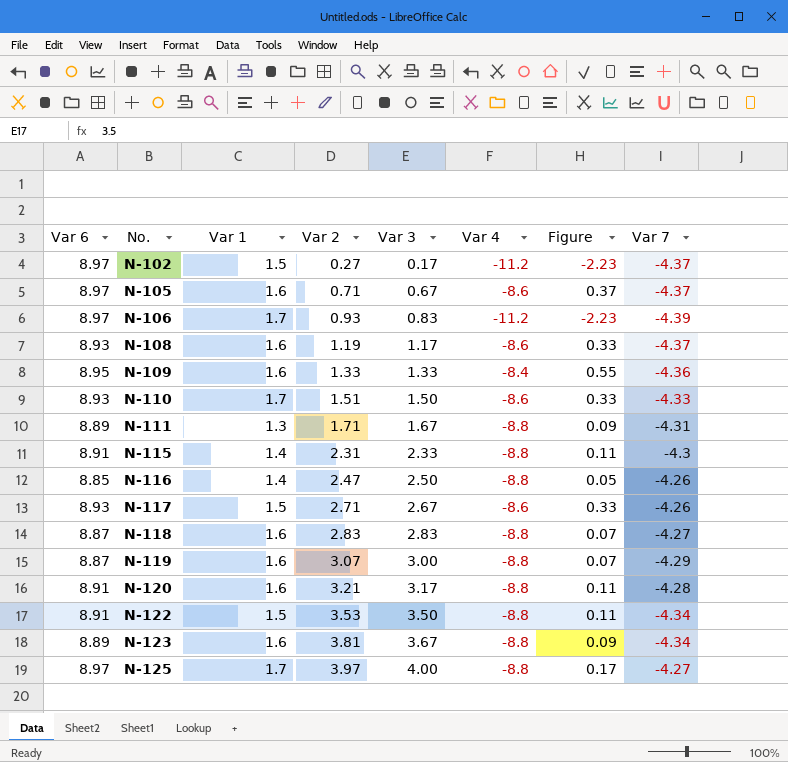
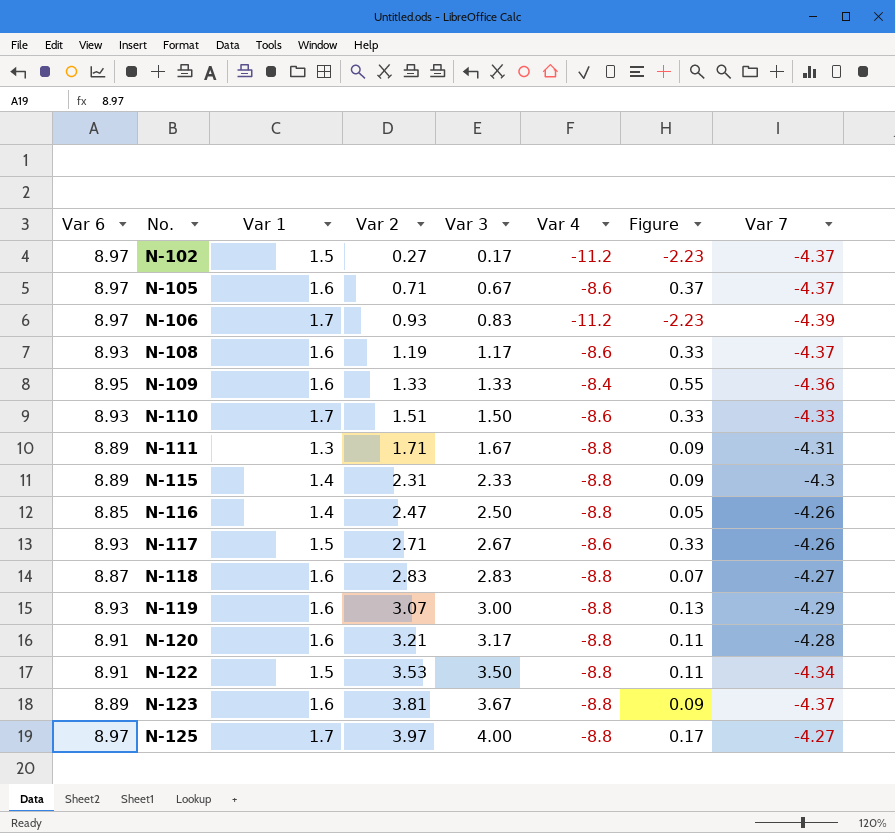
N-115 | Var 6: 8.91 -> 8.89
N-115 | Figure: 0.11 -> 0.09
N-119 | Var 6: 8.87 -> 8.93
N-119 | Figure: 0.07 -> 0.13
N-123 | Var 7: -4.34 -> -4.37

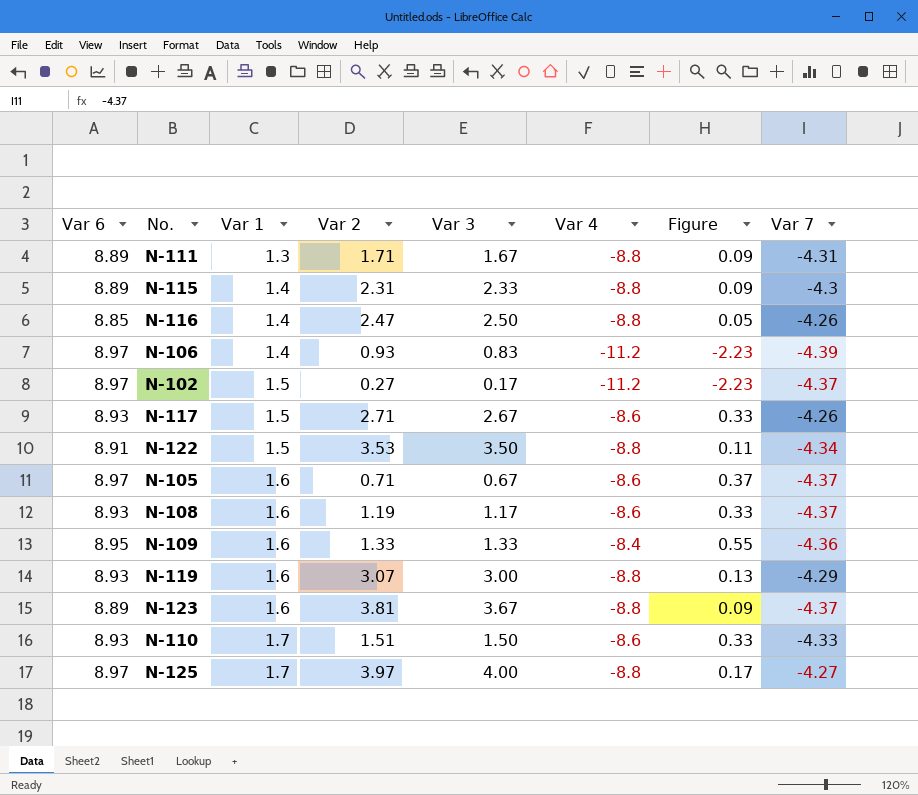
row order: No. ascending -> Var 1 ascending
row N-118: 8.87 | 1.6 | 2.83 | 2.83 | -8.8 | 0.07 | -4.27 -> none
row N-120: 8.91 | 1.6 | 3.21 | 3.17 | -8.8 | 0.11 | -4.28 -> none
N-106 | Var 1: 1.7 -> 1.4

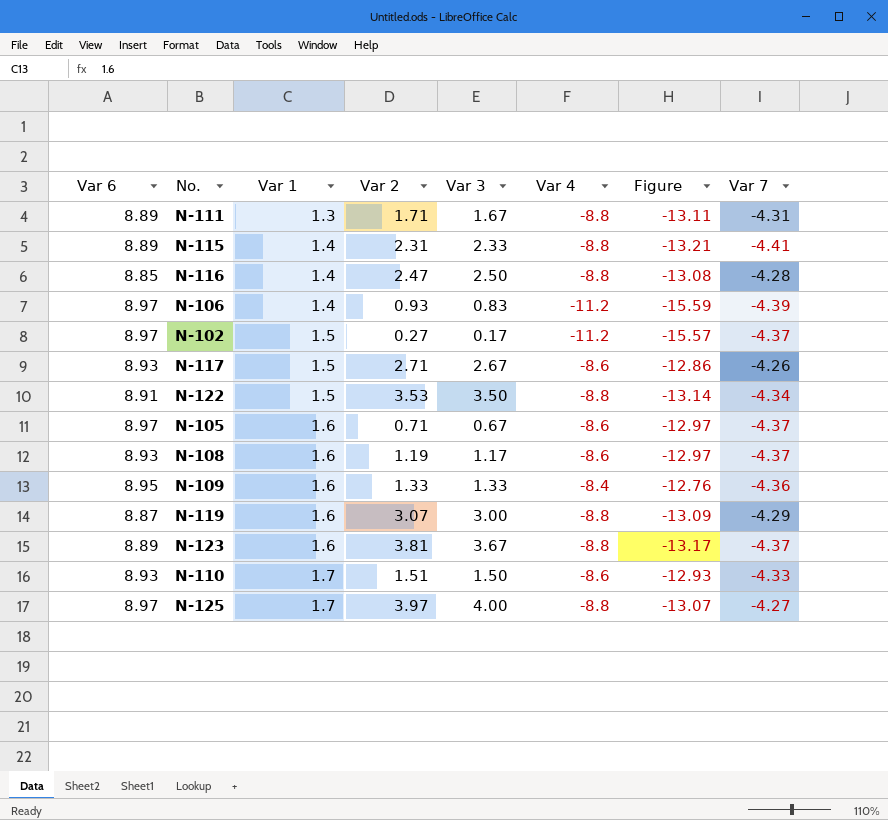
column Figure | formula: [Var 6] + [Var 4] -> [Var 4] + [Var 7]
N-115 | Var 7: -4.3 -> -4.41
N-116 | Var 7: -4.26 -> -4.28
N-119 | Var 6: 8.93 -> 8.87

